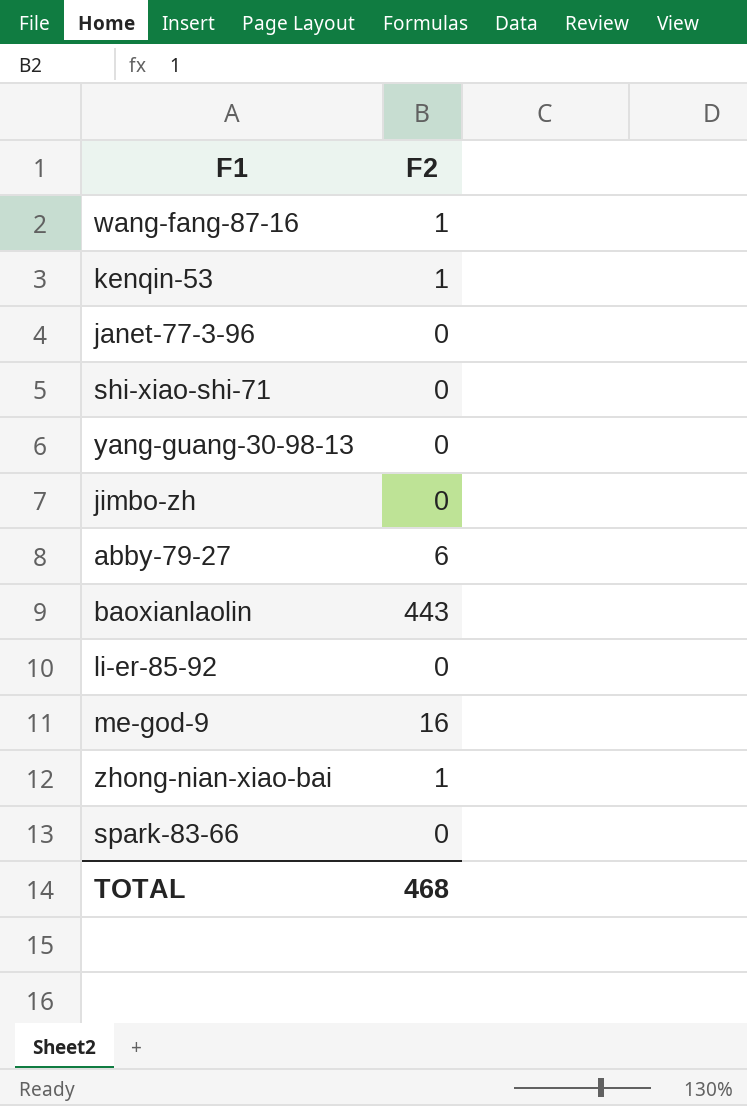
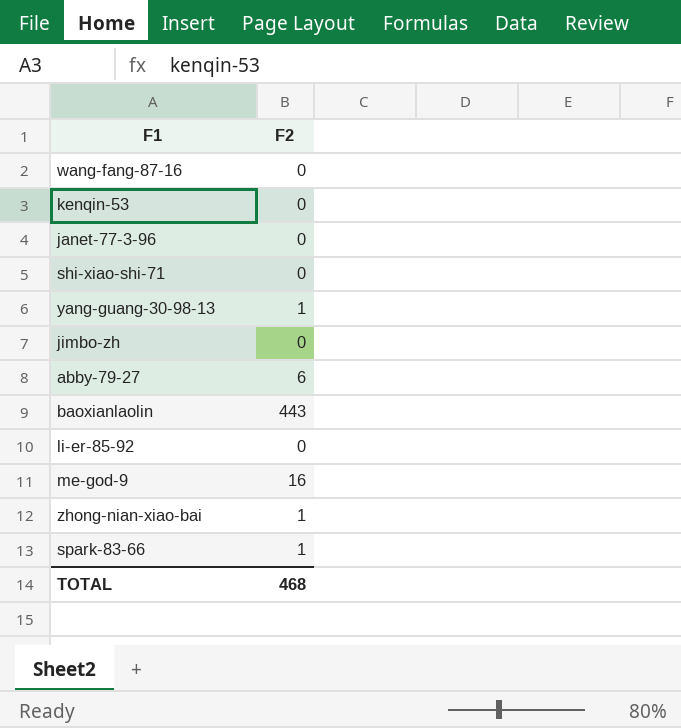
wang-fang-87-16 | F2: 1 -> 0
kenqin-53 | F2: 1 -> 0
yang-guang-30-98-13 | F2: 0 -> 1
spark-83-66 | F2: 0 -> 1

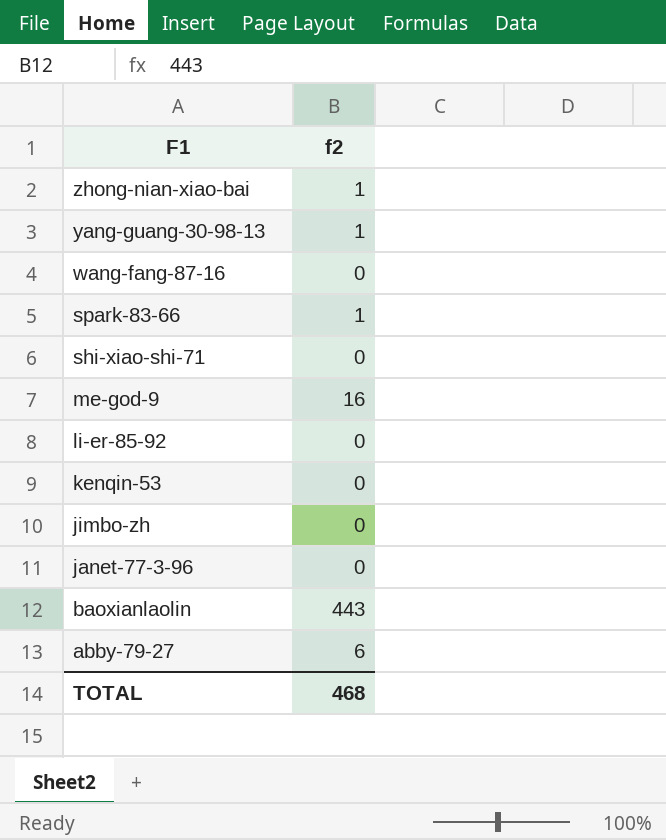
row order: none -> F1 descending
column name: F2 -> f2

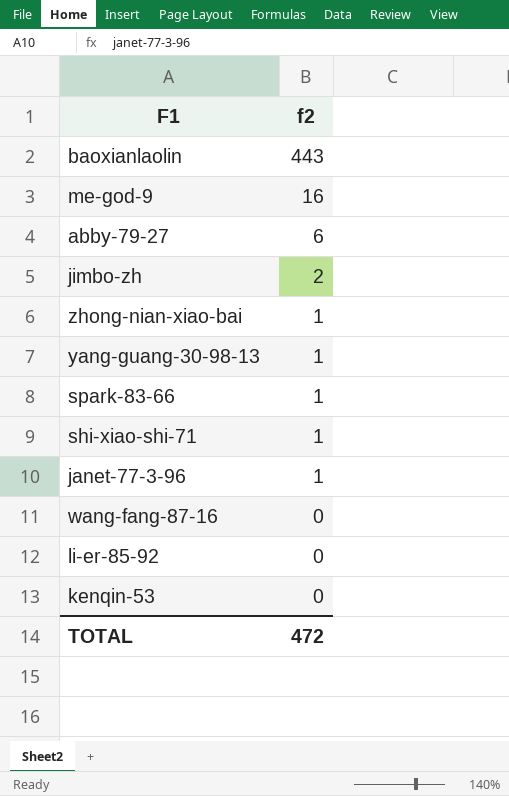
row order: F1 descending -> f2 descending
jimbo-zh | f2: 0 -> 2
shi-xiao-shi-71 | f2: 0 -> 1
janet-77-3-96 | f2: 0 -> 1
TOTAL | f2: 468 -> 472

